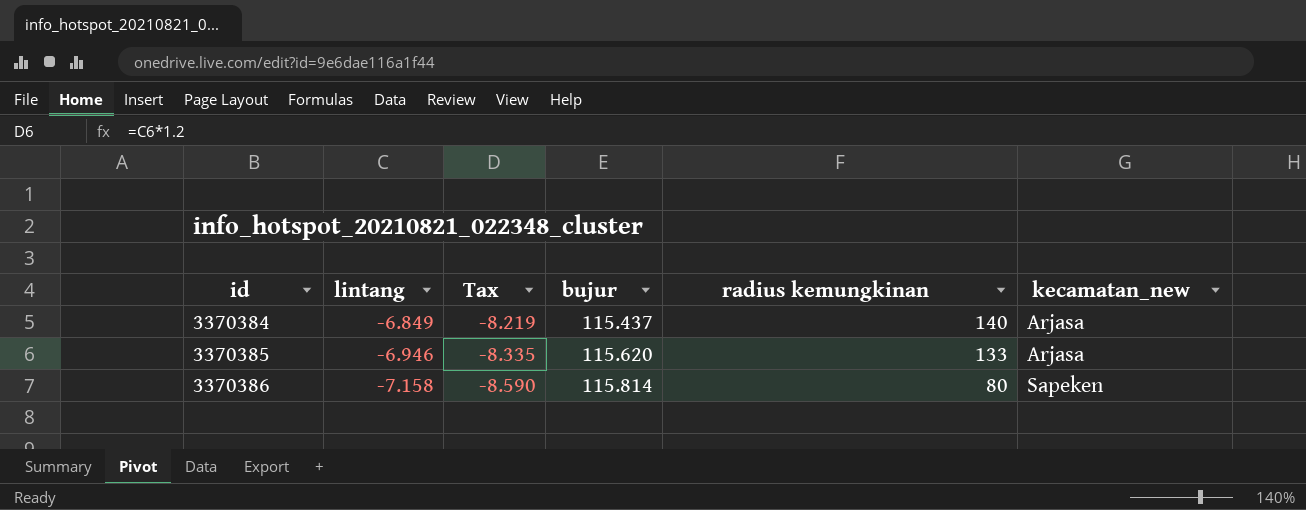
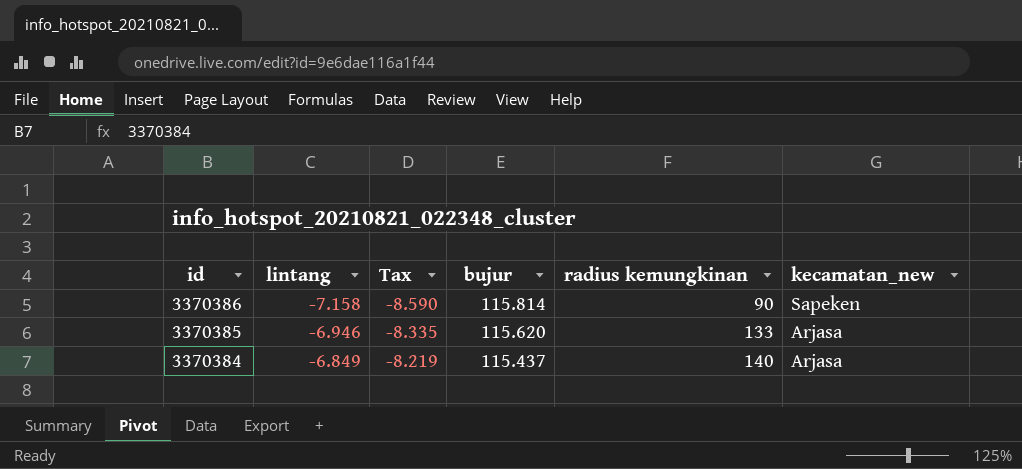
row order: id ascending -> id descending
3370386 | radius kemungkinan: 80 -> 90

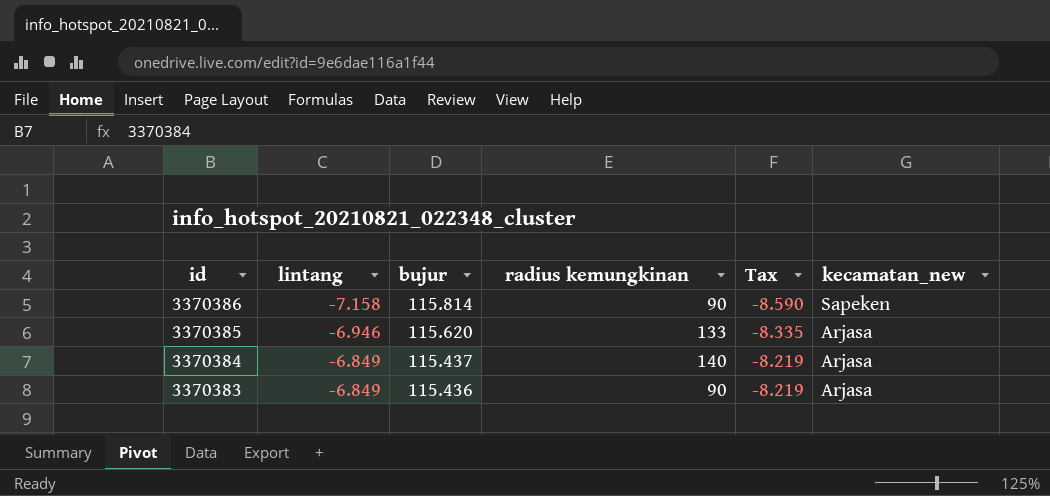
column Tax | position: 3 -> 5
row 3370383: none -> -6.849 | 115.436 | 90 | -8.219 | Arjasa

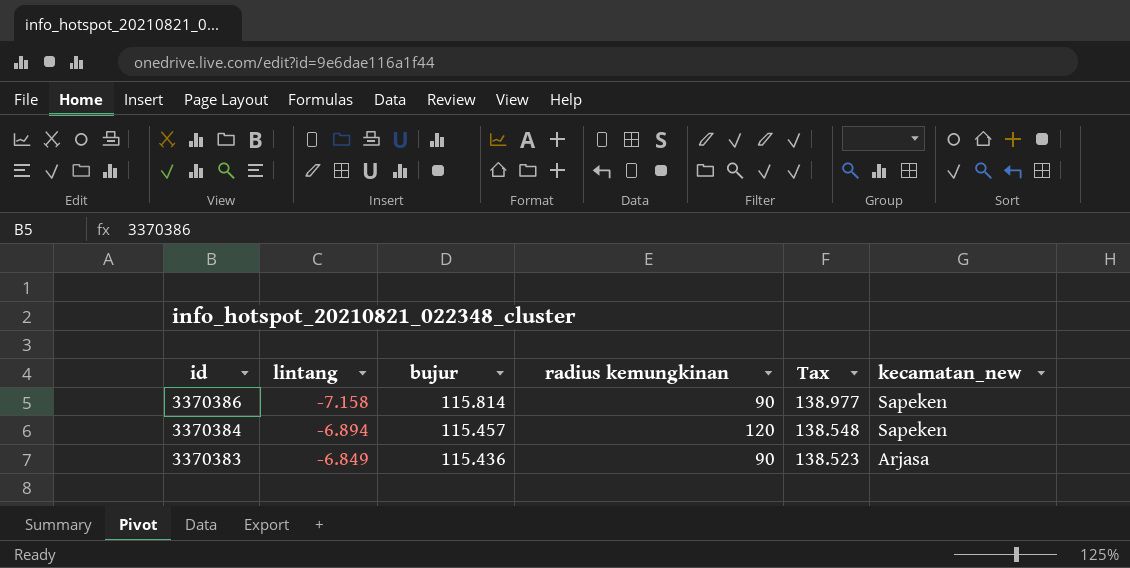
column Tax | formula: [lintang] * 1.2 -> [bujur] * 1.2
row 3370385: -6.946 | 115.620 | 133 | -8.335 | Arjasa -> none
3370384 | lintang: -6.849 -> -6.894
3370384 | bujur: 115.437 -> 115.457
3370384 | radius kemungkinan: 140 -> 120
3370384 | kecamatan_new: Arjasa -> Sapeken

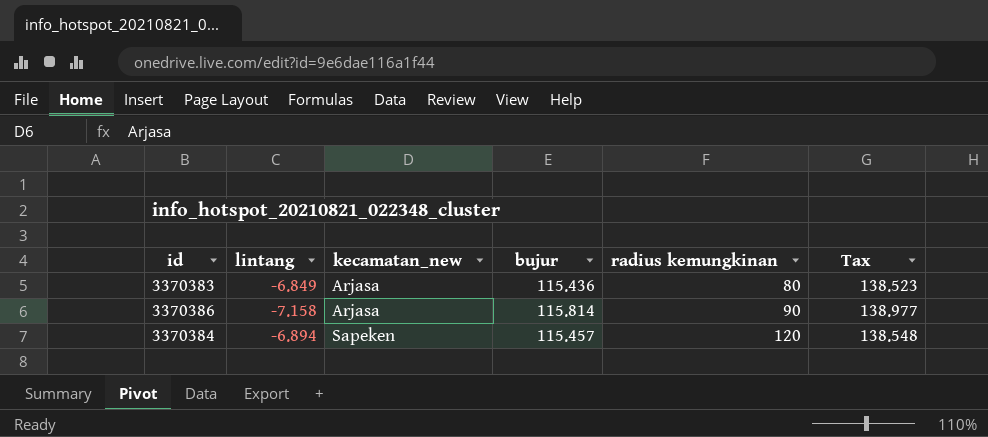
row order: id descending -> kecamatan_new ascending
column kecamatan_new | position: 6 -> 3
3370383 | radius kemungkinan: 90 -> 80
3370386 | kecamatan_new: Sapeken -> Arjasa

